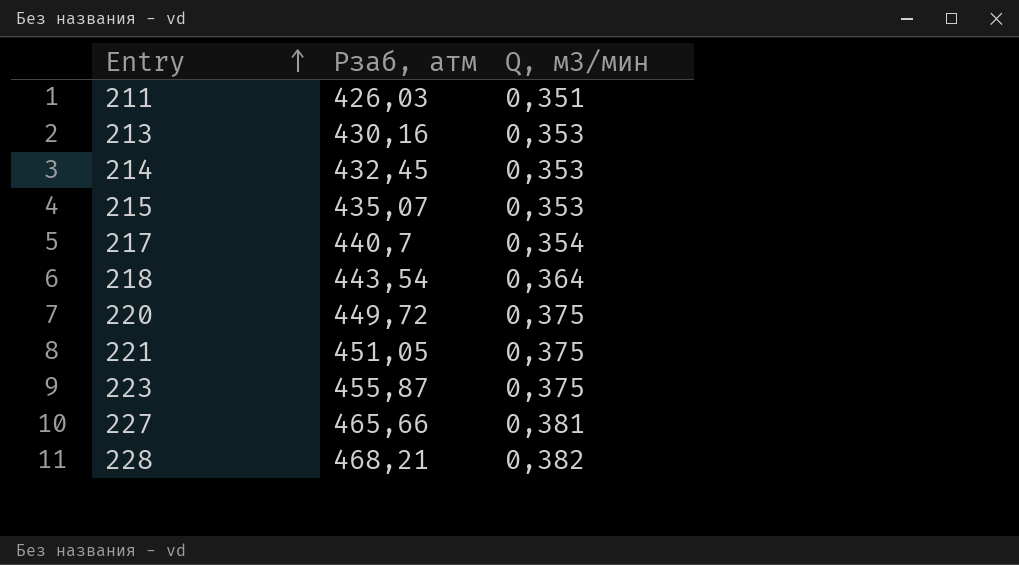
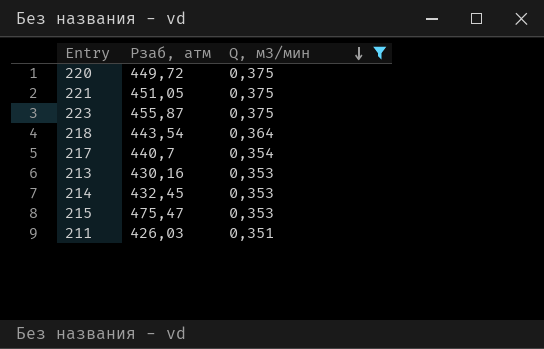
filter: none -> Q, м3/мин <= 0,375
row order: Entry ascending -> Q, м3/мин descending
215 | Pзаб, атм: 435,07 -> 475,47

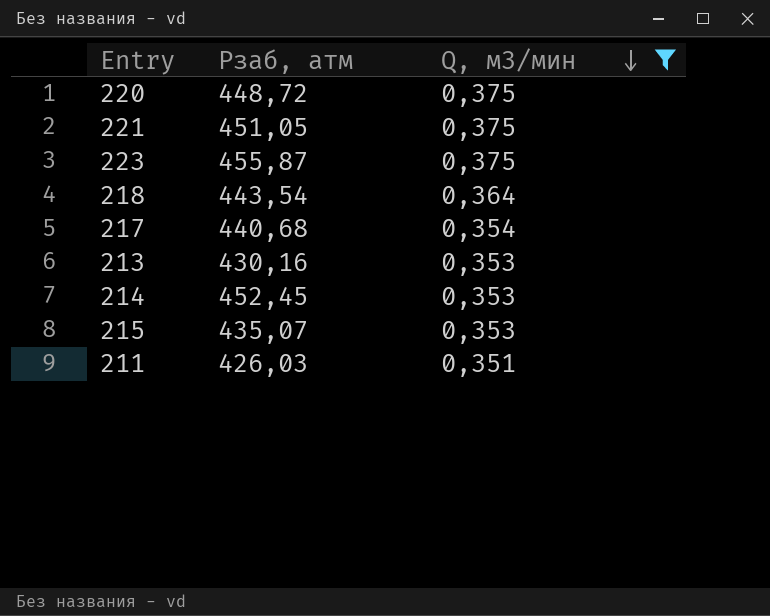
220 | Pзаб, атм: 449,72 -> 448,72
217 | Pзаб, атм: 440,7 -> 440,68
214 | Pзаб, атм: 432,45 -> 452,45
215 | Pзаб, атм: 475,47 -> 435,07

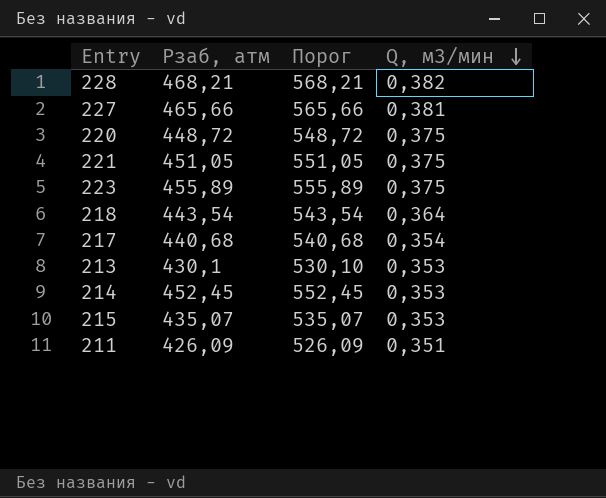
filter: Q, м3/мин <= 0,375 -> none
column Порог | formula: none -> [Pзаб, атм] + 100
223 | Pзаб, атм: 455,87 -> 455,89
213 | Pзаб, атм: 430,16 -> 430,1
211 | Pзаб, атм: 426,03 -> 426,09

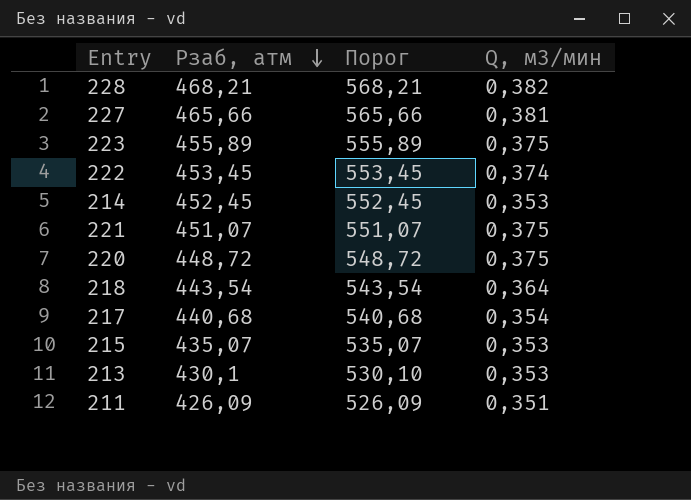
row order: Q, м3/мин descending -> Pзаб, атм descending
row 222: none -> 453,45 | 553,45 | 0,374
221 | Pзаб, атм: 451,05 -> 451,07
221 | Порог: 551,05 -> 551,07

